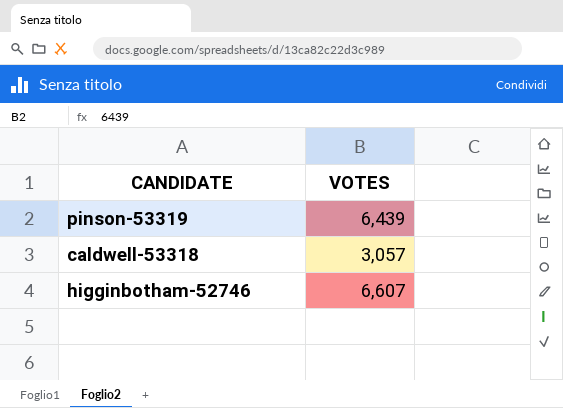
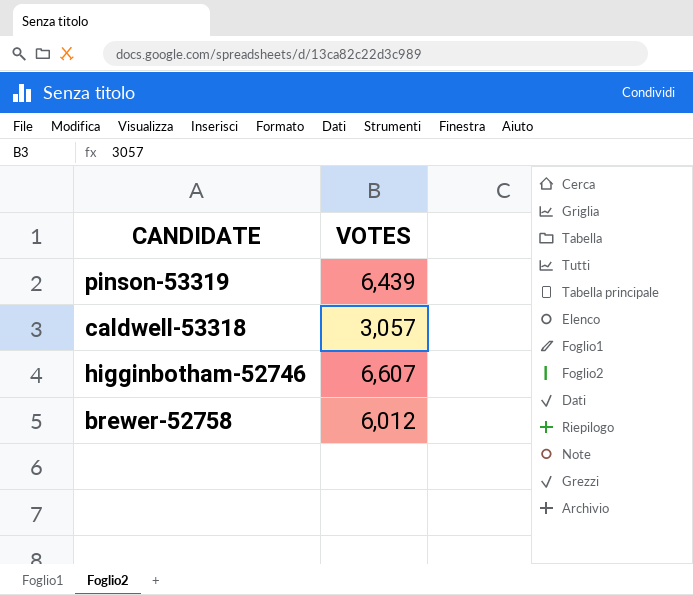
row brewer-52758: none -> 6,012

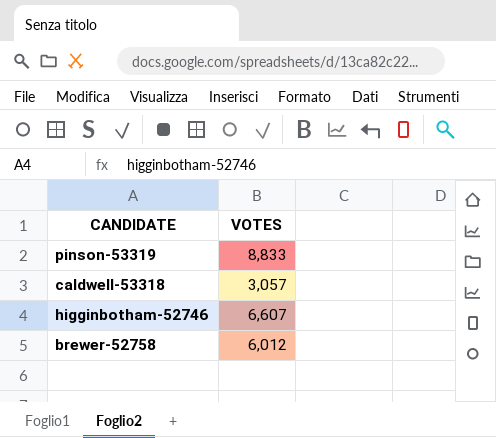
pinson-53319 | VOTES: 6,439 -> 8,833

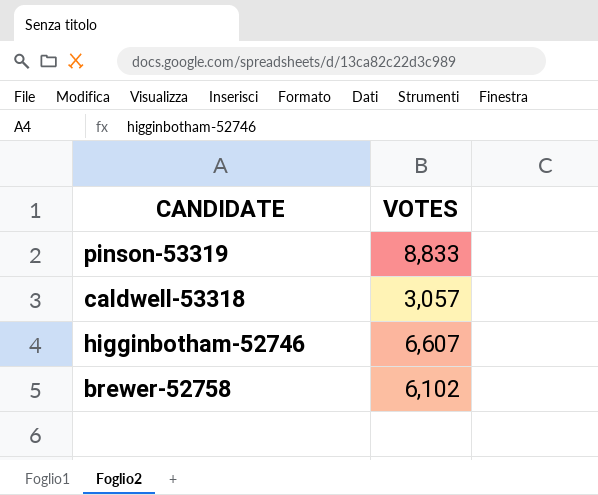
brewer-52758 | VOTES: 6,012 -> 6,102

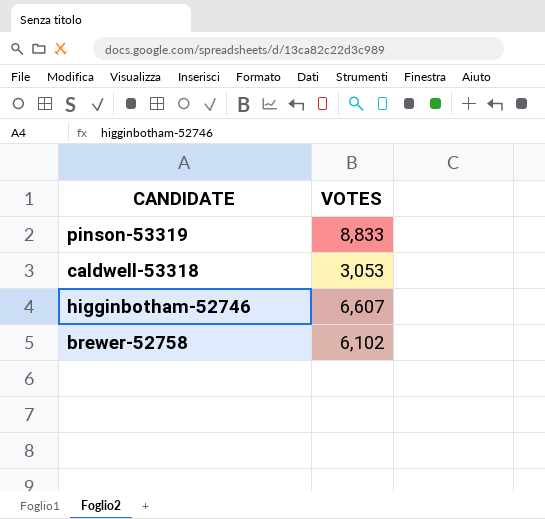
caldwell-53318 | VOTES: 3,057 -> 3,053

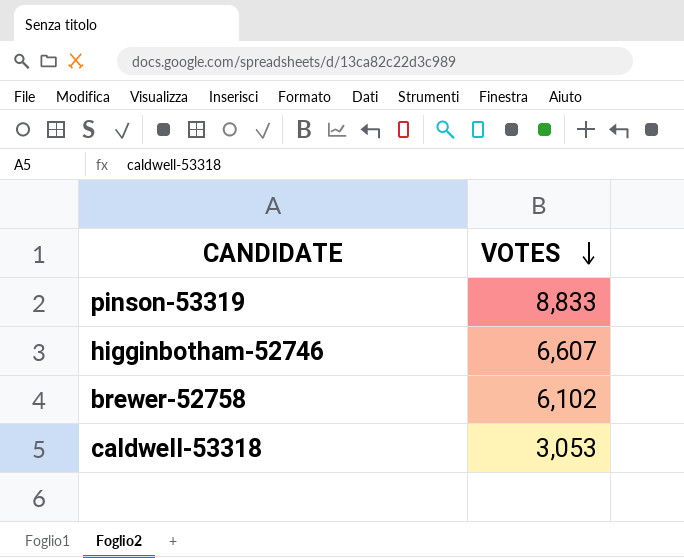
row order: none -> VOTES descending

